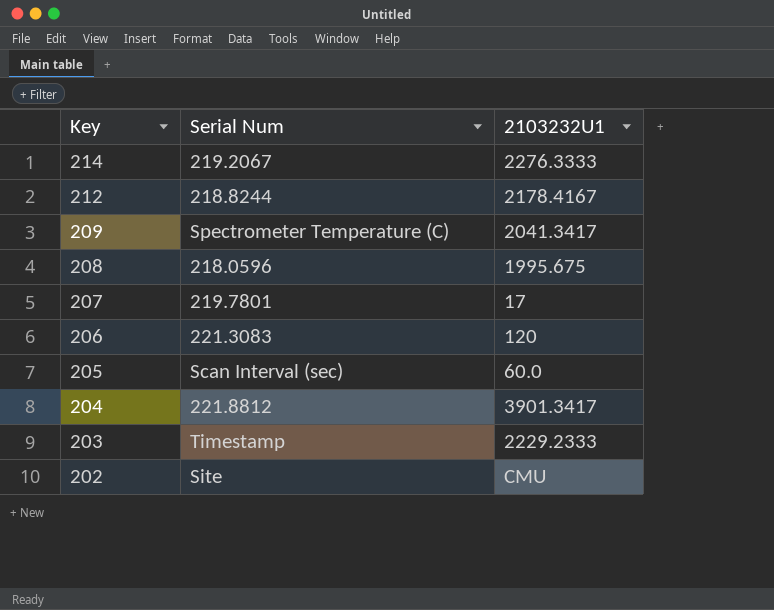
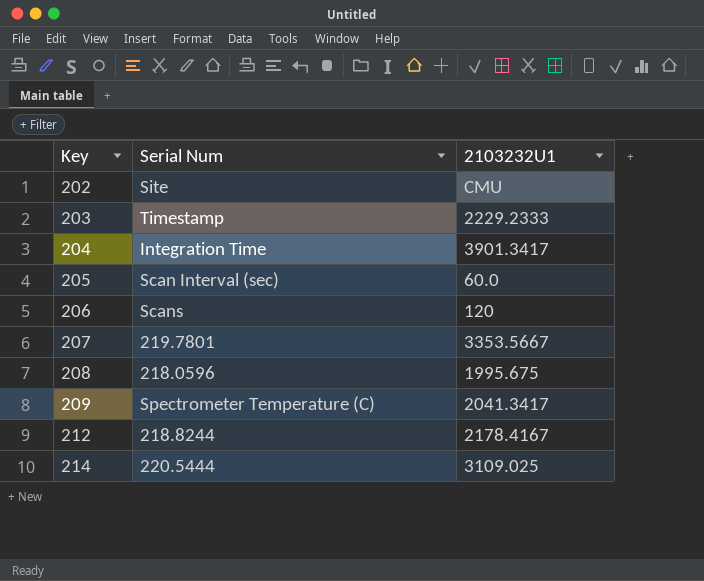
row order: Key descending -> Key ascending
204 | Serial Num: 221.8812 -> Integration Time
206 | Serial Num: 221.3083 -> Scans
207 | 2103232U1: 17 -> 3353.5667
214 | Serial Num: 219.2067 -> 220.5444
214 | 2103232U1: 2276.3333 -> 3109.025

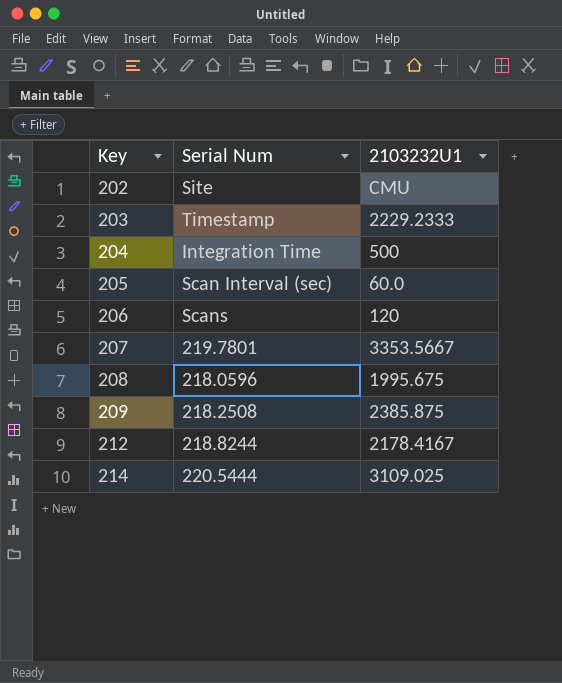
204 | 2103232U1: 3901.3417 -> 500
209 | Serial Num: Spectrometer Temperature (C) -> 218.2508
209 | 2103232U1: 2041.3417 -> 2385.875

